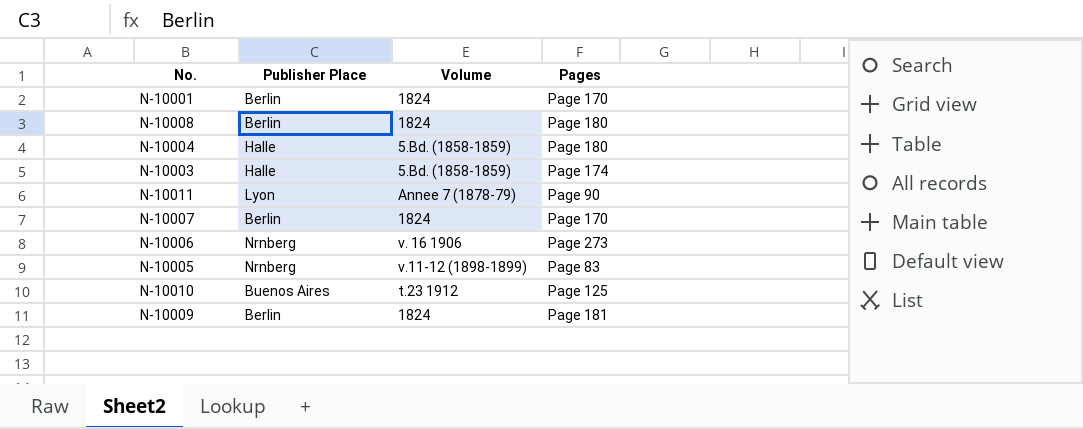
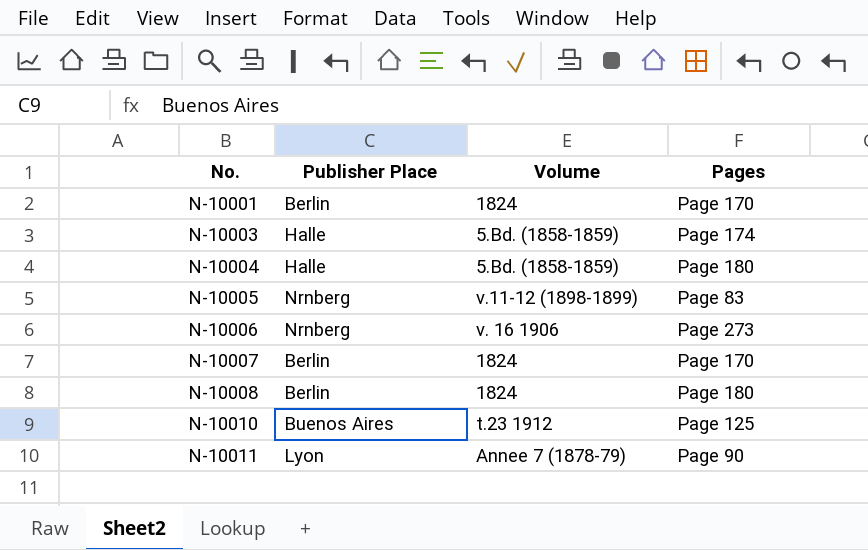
row order: none -> No. ascending
row N-10009: Berlin | 1824 | Page 181 -> none

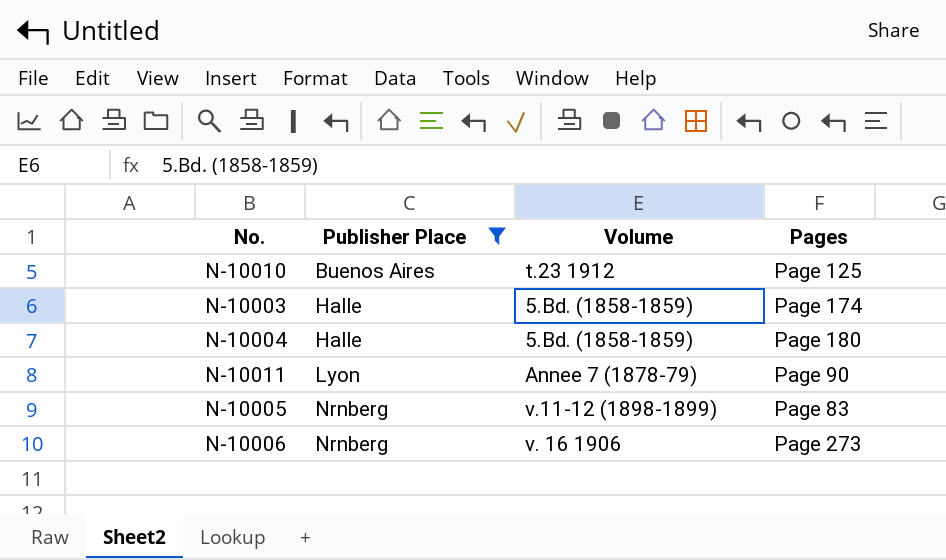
filter: none -> Publisher Place != Berlin
row order: No. ascending -> Publisher Place ascending

